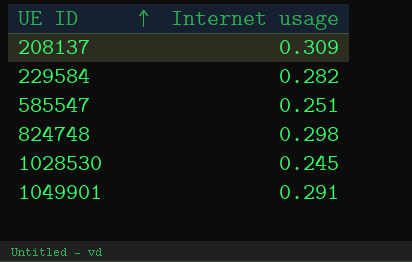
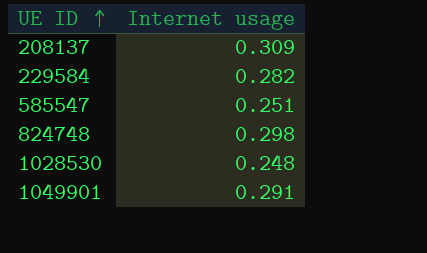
1028530 | Internet usage: 0.245 -> 0.248

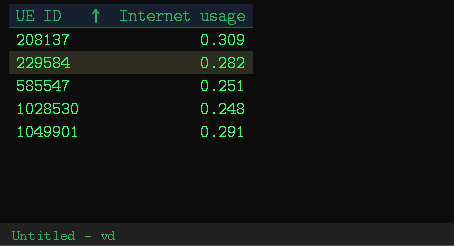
row 824748: 0.298 -> none

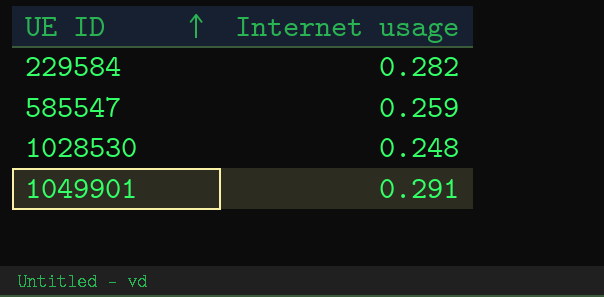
row 208137: 0.309 -> none
585547 | Internet usage: 0.251 -> 0.259

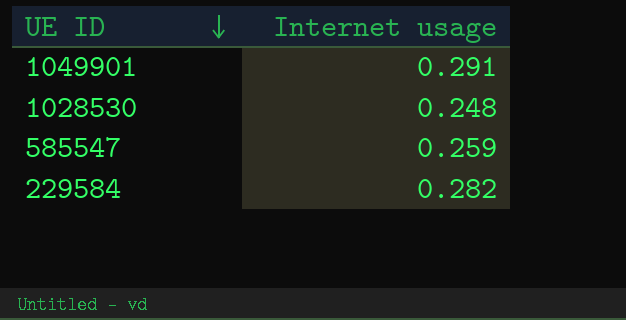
row order: UE ID ascending -> UE ID descending

